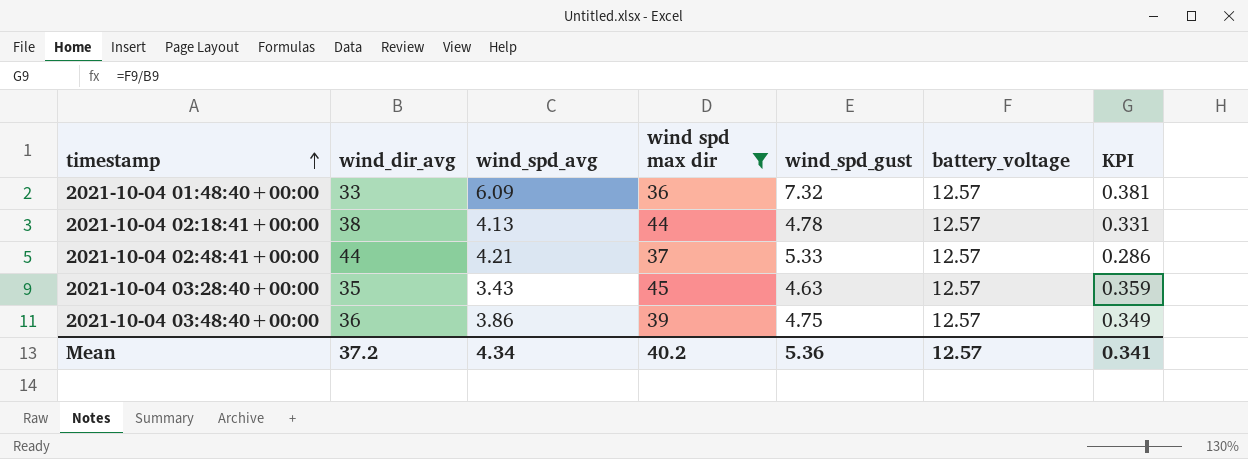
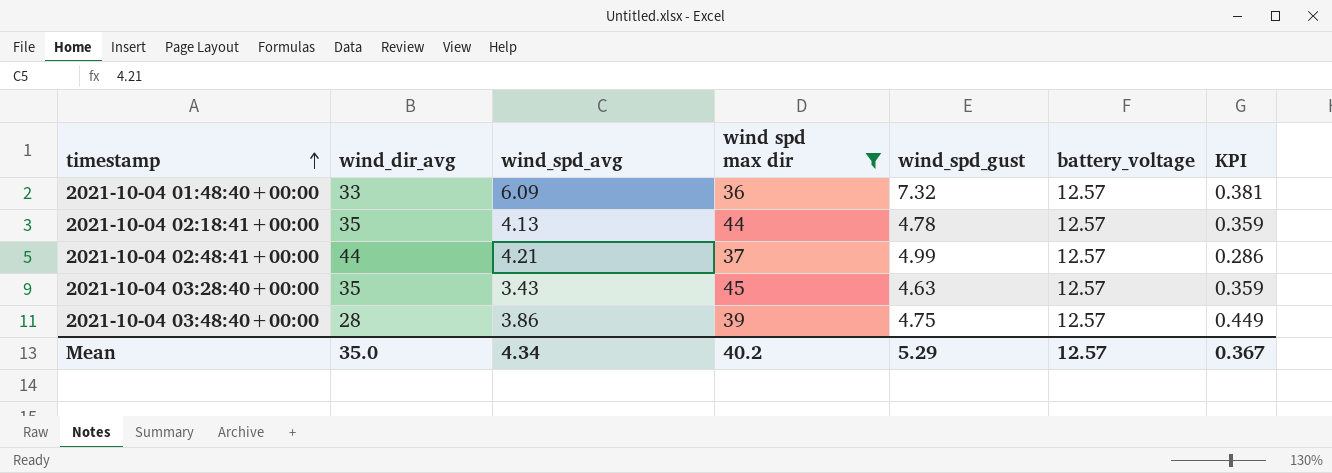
2021-10-04 02:18:41+00:00 | wind_dir_avg: 38 -> 35
2021-10-04 02:18:41+00:00 | KPI: 0.331 -> 0.359
2021-10-04 02:48:41+00:00 | wind_spd_gust: 5.33 -> 4.99
2021-10-04 03:48:40+00:00 | wind_dir_avg: 36 -> 28
2021-10-04 03:48:40+00:00 | KPI: 0.349 -> 0.449
Mean | wind_dir_avg: 37.2 -> 35.0
Mean | wind_spd_gust: 5.36 -> 5.29
Mean | KPI: 0.341 -> 0.367

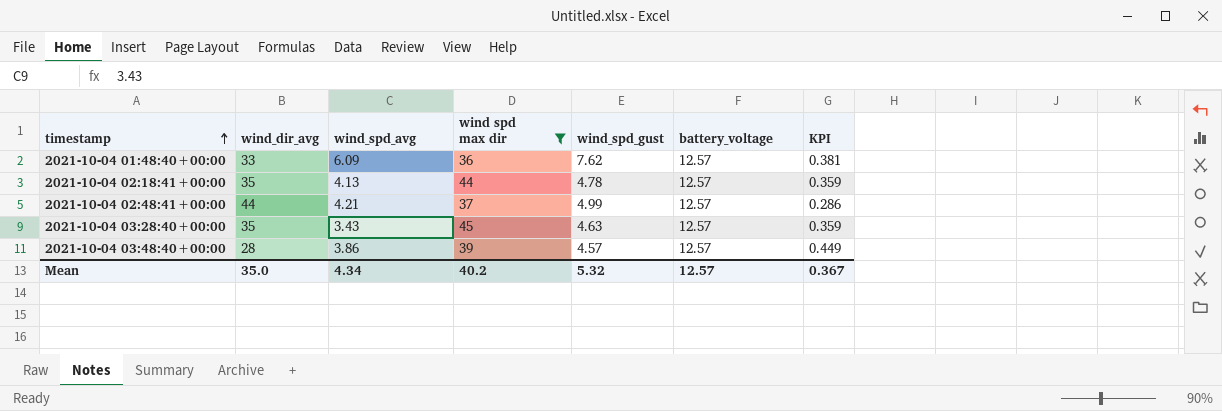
2021-10-04 01:48:40+00:00 | wind_spd_gust: 7.32 -> 7.62
2021-10-04 03:48:40+00:00 | wind_spd_gust: 4.75 -> 4.57
Mean | wind_spd_gust: 5.29 -> 5.32

